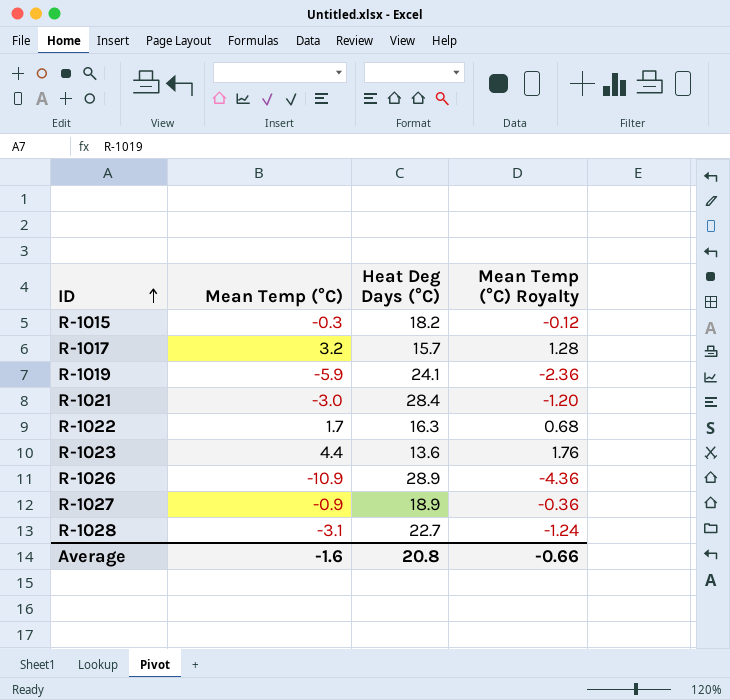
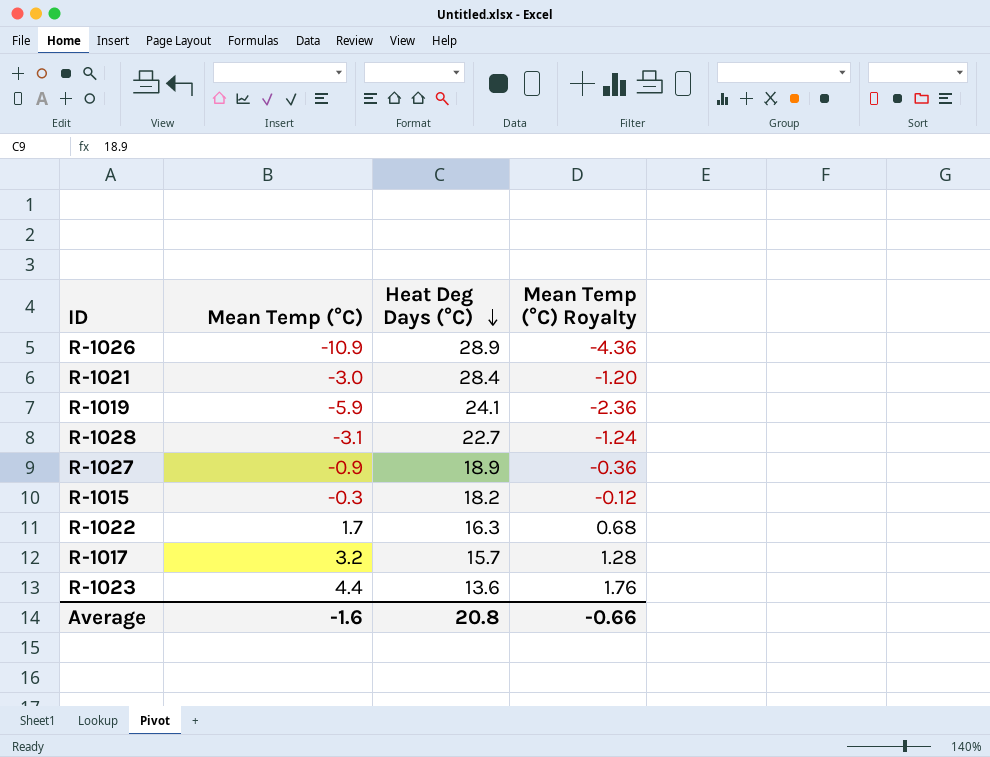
row order: ID ascending -> Heat Deg Days (°C) descending

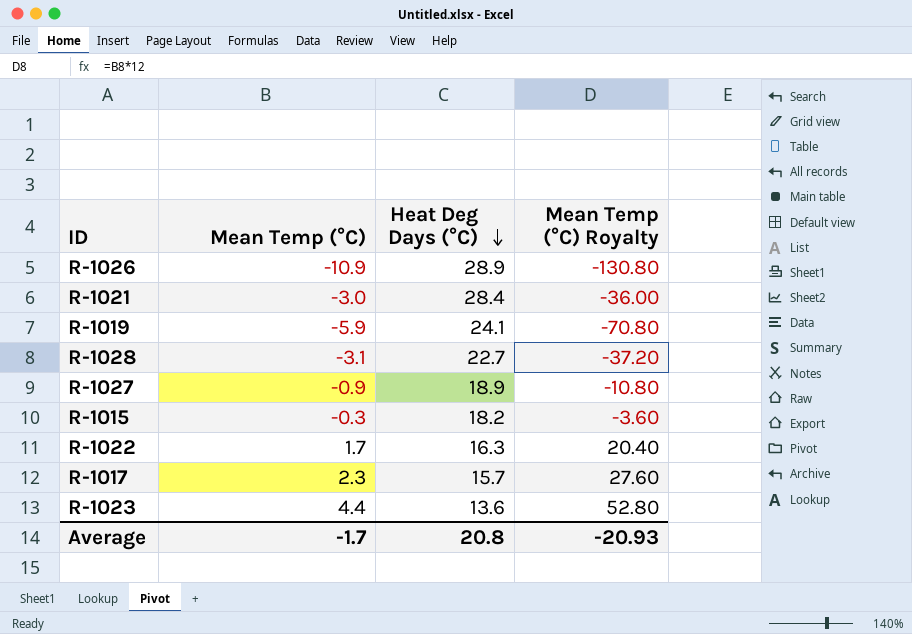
column Mean Temp (°C) Royalty | formula: [Mean Temp (°C)] * 0.4 -> [Mean Temp (°C)] * 12
R-1017 | Mean Temp (°C): 3.2 -> 2.3
Average | Mean Temp (°C): -1.6 -> -1.7
Average | Mean Temp (°C) Royalty: -0.66 -> -20.93

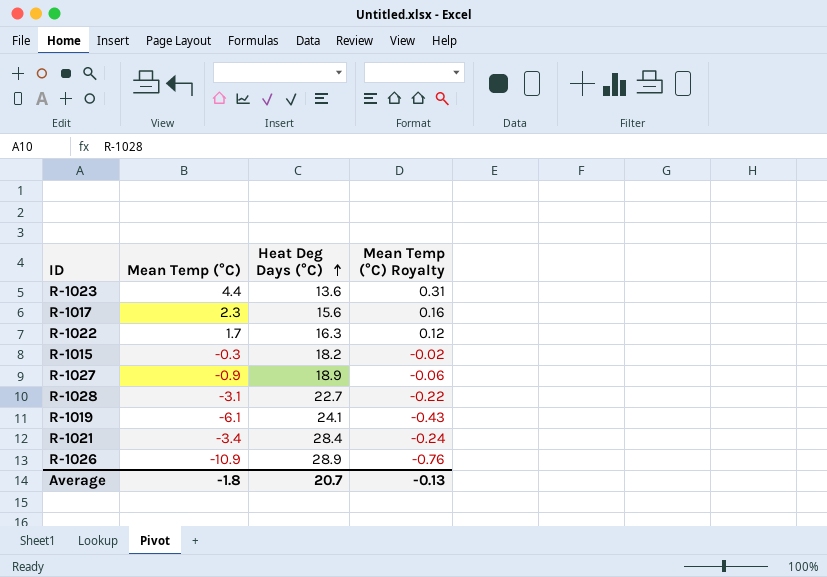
row order: Heat Deg Days (°C) descending -> Heat Deg Days (°C) ascending
column Mean Temp (°C) Royalty | formula: [Mean Temp (°C)] * 12 -> [Mean Temp (°C)] * 0.07
R-1017 | Heat Deg Days (°C): 15.7 -> 15.6
R-1019 | Mean Temp (°C): -5.9 -> -6.1
R-1021 | Mean Temp (°C): -3.0 -> -3.4
Average | Mean Temp (°C): -1.7 -> -1.8
Average | Heat Deg Days (°C): 20.8 -> 20.7
Average | Mean Temp (°C) Royalty: -20.93 -> -0.13

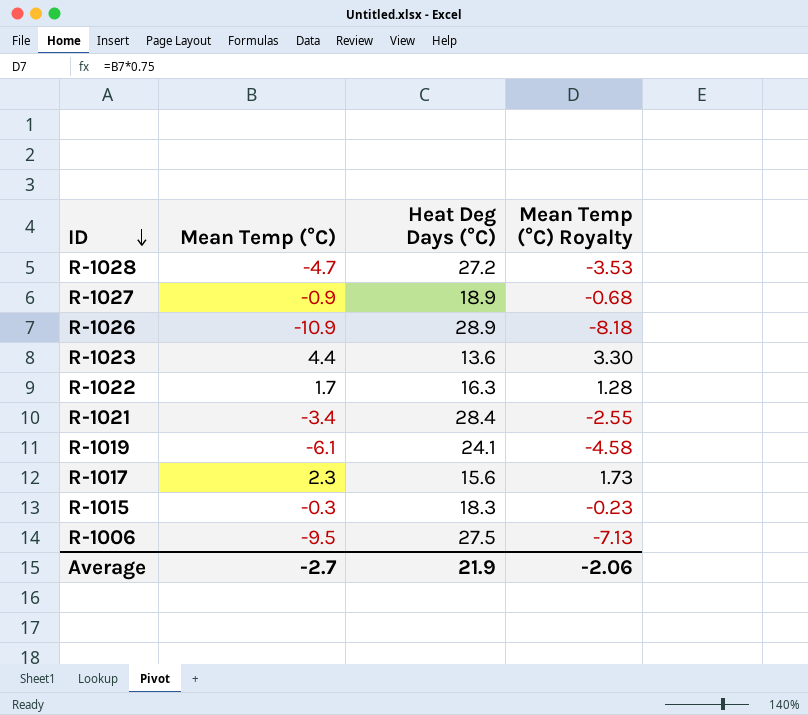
row order: Heat Deg Days (°C) ascending -> ID descending
column Mean Temp (°C) Royalty | formula: [Mean Temp (°C)] * 0.07 -> [Mean Temp (°C)] * 0.75
R-1028 | Mean Temp (°C): -3.1 -> -4.7
R-1028 | Heat Deg Days (°C): 22.7 -> 27.2
R-1015 | Heat Deg Days (°C): 18.2 -> 18.3
row R-1006: none -> -9.5 | 27.5 | -7.13
Average | Mean Temp (°C): -1.8 -> -2.7
Average | Heat Deg Days (°C): 20.7 -> 21.9
Average | Mean Temp (°C) Royalty: -0.13 -> -2.06

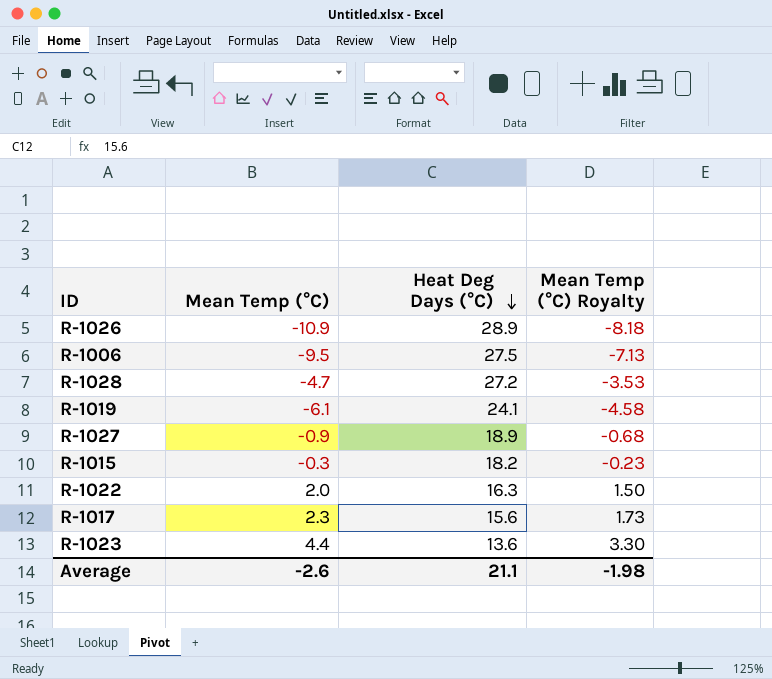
row order: ID descending -> Heat Deg Days (°C) descending
row R-1021: -3.4 | 28.4 | -2.55 -> none
R-1015 | Heat Deg Days (°C): 18.3 -> 18.2
R-1022 | Mean Temp (°C): 1.7 -> 2.0
R-1022 | Mean Temp (°C) Royalty: 1.28 -> 1.50
Average | Mean Temp (°C): -2.7 -> -2.6
Average | Heat Deg Days (°C): 21.9 -> 21.1
Average | Mean Temp (°C) Royalty: -2.06 -> -1.98

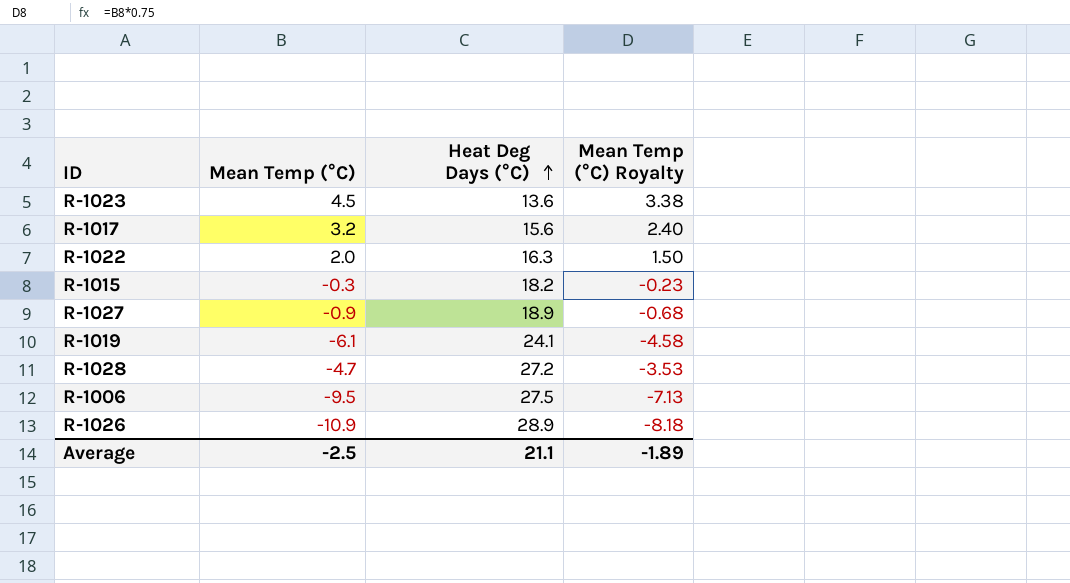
row order: Heat Deg Days (°C) descending -> Heat Deg Days (°C) ascending
R-1023 | Mean Temp (°C): 4.4 -> 4.5
R-1023 | Mean Temp (°C) Royalty: 3.30 -> 3.38
R-1017 | Mean Temp (°C): 2.3 -> 3.2
R-1017 | Mean Temp (°C) Royalty: 1.73 -> 2.40
Average | Mean Temp (°C): -2.6 -> -2.5
Average | Mean Temp (°C) Royalty: -1.98 -> -1.89

